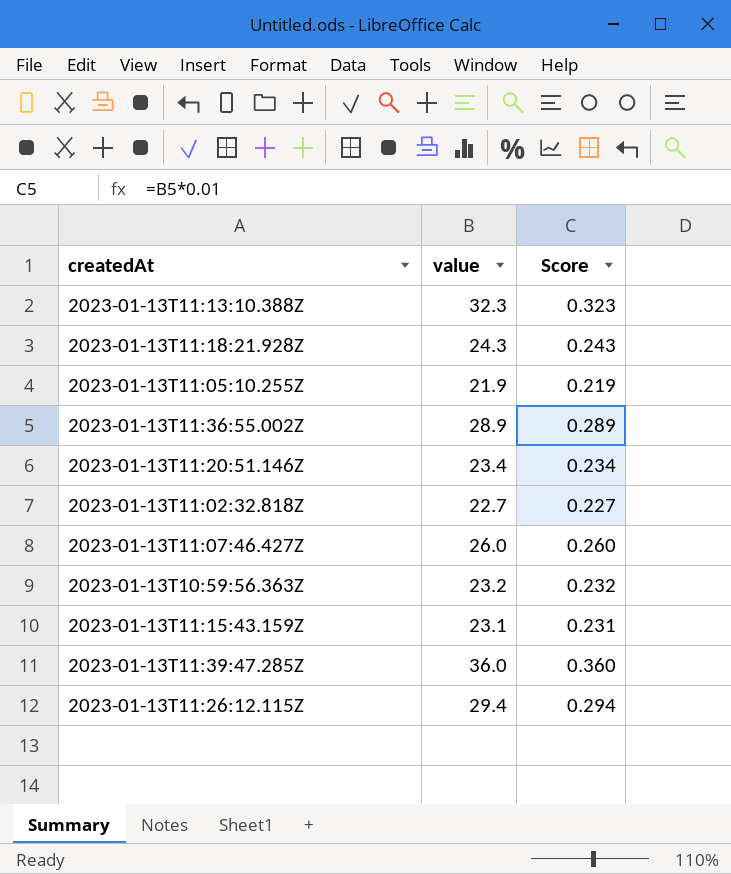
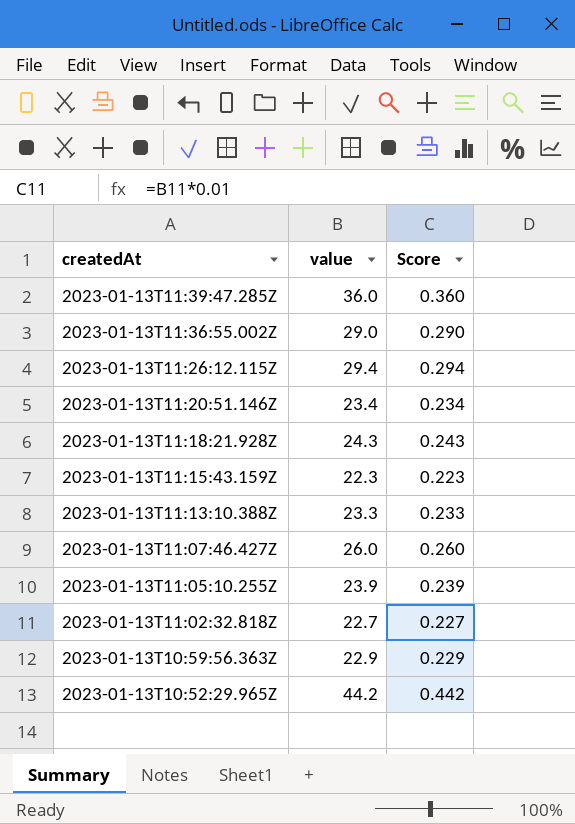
row order: none -> createdAt descending
2023-01-13T11:36:55.002Z | value: 28.9 -> 29.0
2023-01-13T11:36:55.002Z | Score: 0.289 -> 0.290
2023-01-13T11:15:43.159Z | value: 23.1 -> 22.3
2023-01-13T11:15:43.159Z | Score: 0.231 -> 0.223
2023-01-13T11:13:10.388Z | value: 32.3 -> 23.3
2023-01-13T11:13:10.388Z | Score: 0.323 -> 0.233
2023-01-13T11:05:10.255Z | value: 21.9 -> 23.9
2023-01-13T11:05:10.255Z | Score: 0.219 -> 0.239
2023-01-13T10:59:56.363Z | value: 23.2 -> 22.9
2023-01-13T10:59:56.363Z | Score: 0.232 -> 0.229
row 2023-01-13T10:52:29.965Z: none -> 44.2 | 0.442

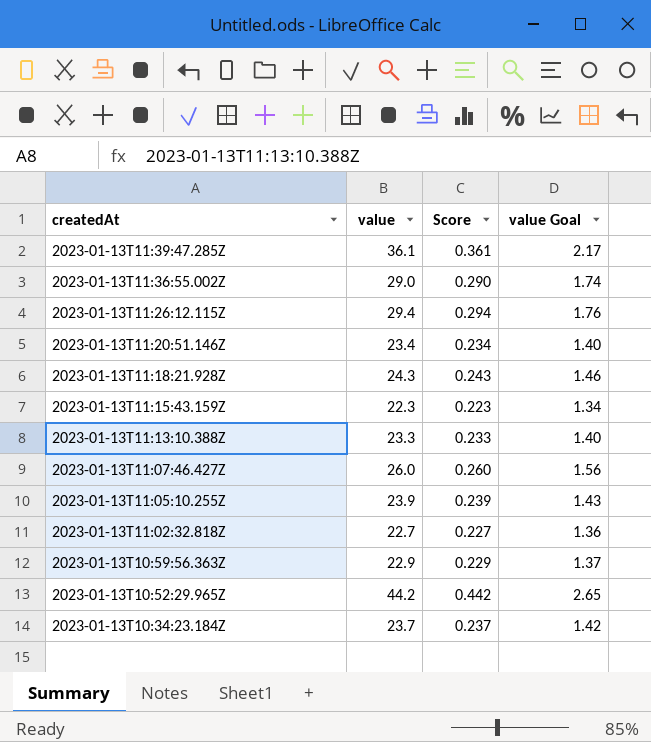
column value Goal | formula: none -> [value] * 0.06
2023-01-13T11:39:47.285Z | value: 36.0 -> 36.1
2023-01-13T11:39:47.285Z | Score: 0.360 -> 0.361
row 2023-01-13T10:34:23.184Z: none -> 23.7 | 0.237 | 1.42

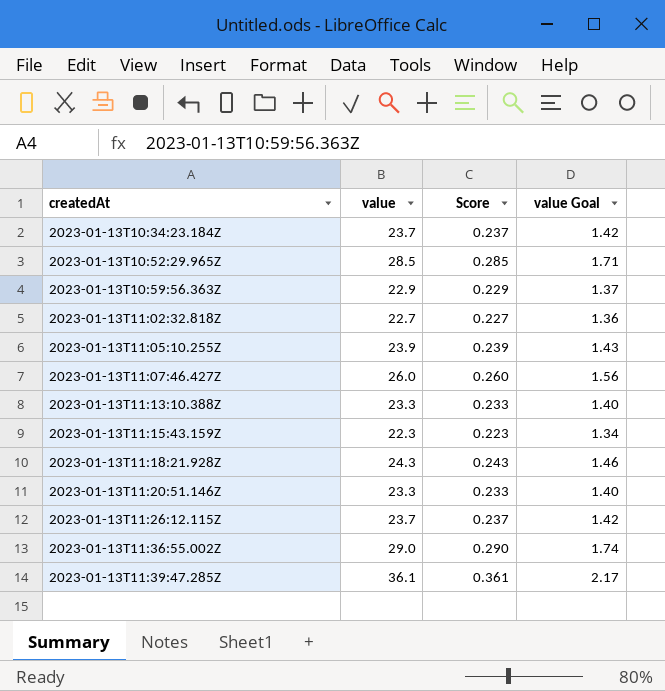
row order: createdAt descending -> createdAt ascending
2023-01-13T10:52:29.965Z | value: 44.2 -> 28.5
2023-01-13T10:52:29.965Z | Score: 0.442 -> 0.285
2023-01-13T10:52:29.965Z | value Goal: 2.65 -> 1.71
2023-01-13T11:20:51.146Z | value: 23.4 -> 23.3
2023-01-13T11:20:51.146Z | Score: 0.234 -> 0.233
2023-01-13T11:26:12.115Z | value: 29.4 -> 23.7
2023-01-13T11:26:12.115Z | Score: 0.294 -> 0.237
2023-01-13T11:26:12.115Z | value Goal: 1.76 -> 1.42

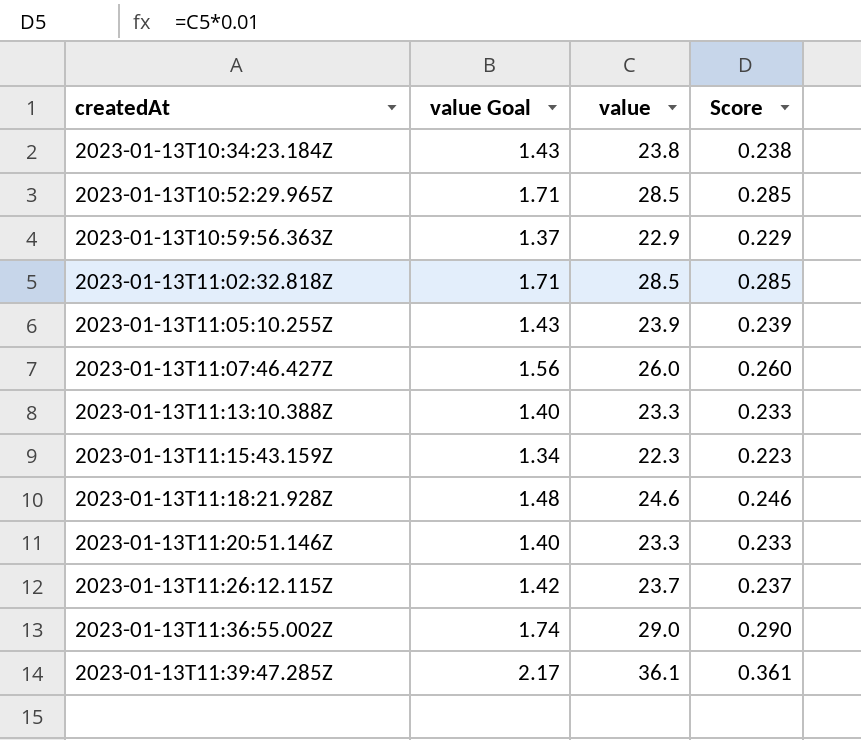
column value Goal | position: 4 -> 2
2023-01-13T10:34:23.184Z | value Goal: 1.42 -> 1.43
2023-01-13T10:34:23.184Z | value: 23.7 -> 23.8
2023-01-13T10:34:23.184Z | Score: 0.237 -> 0.238
2023-01-13T11:02:32.818Z | value Goal: 1.36 -> 1.71
2023-01-13T11:02:32.818Z | value: 22.7 -> 28.5
2023-01-13T11:02:32.818Z | Score: 0.227 -> 0.285
2023-01-13T11:18:21.928Z | value Goal: 1.46 -> 1.48
2023-01-13T11:18:21.928Z | value: 24.3 -> 24.6
2023-01-13T11:18:21.928Z | Score: 0.243 -> 0.246

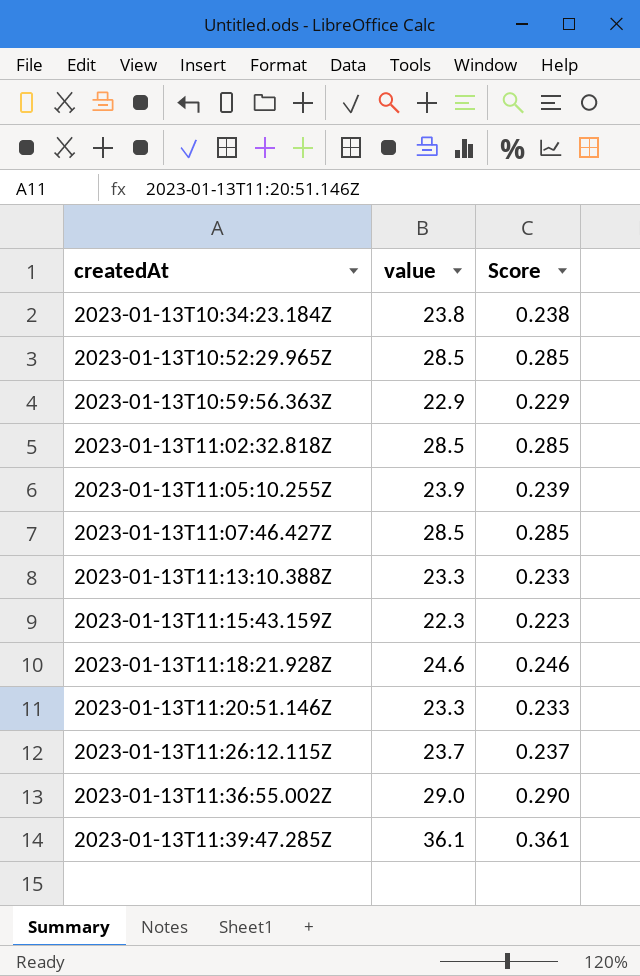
column value Goal | formula: [value] * 0.06 -> none
2023-01-13T11:07:46.427Z | value: 26.0 -> 28.5
2023-01-13T11:07:46.427Z | Score: 0.260 -> 0.285

